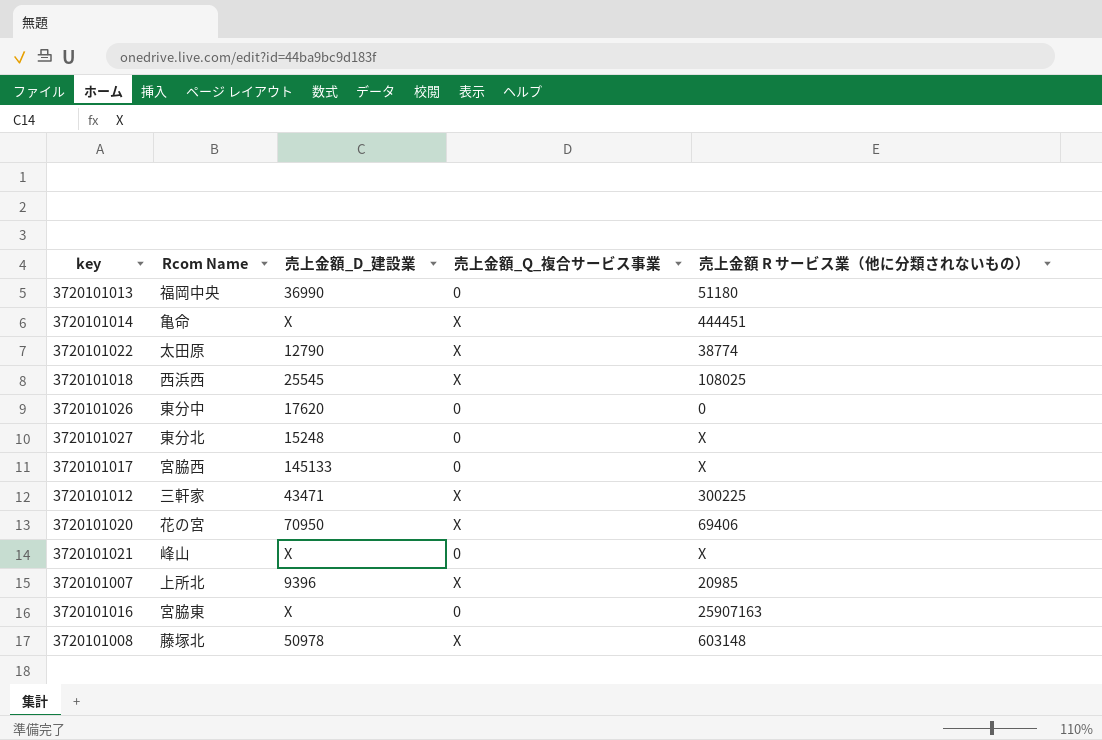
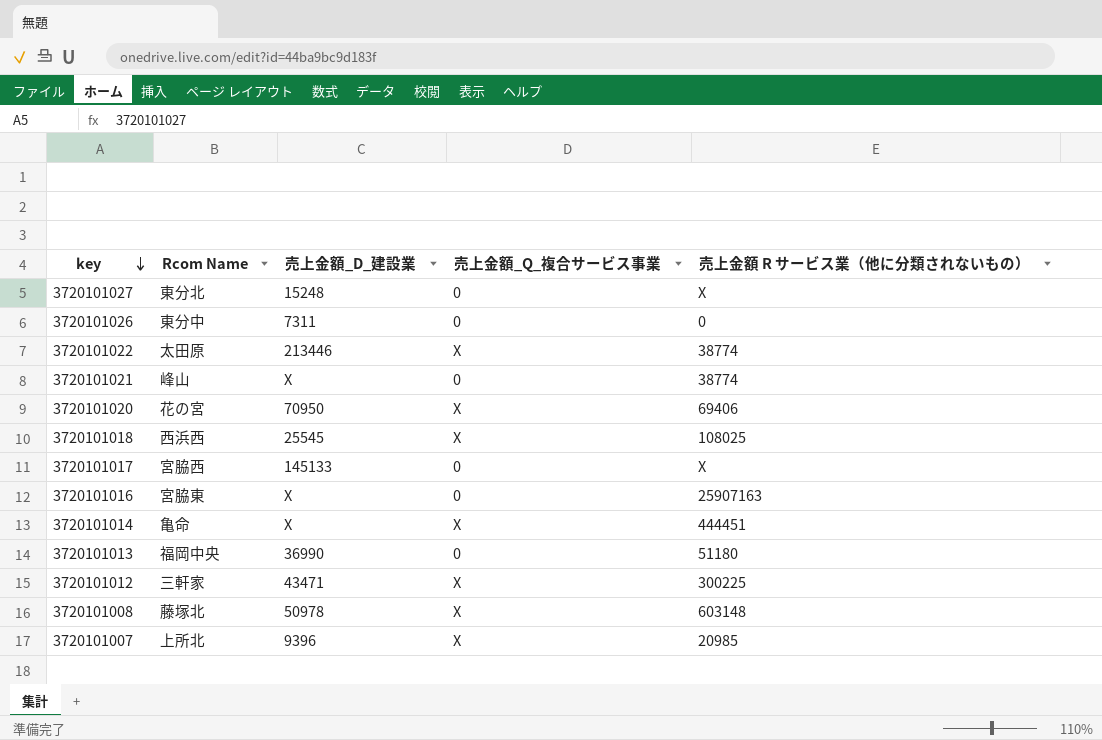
row order: none -> key descending
3720101026 | 売上金額_D_建設業: 17620 -> 7311
3720101022 | 売上金額_D_建設業: 12790 -> 213446
3720101021 | 売上金額 R サービス業（他に分類されないもの）: X -> 38774

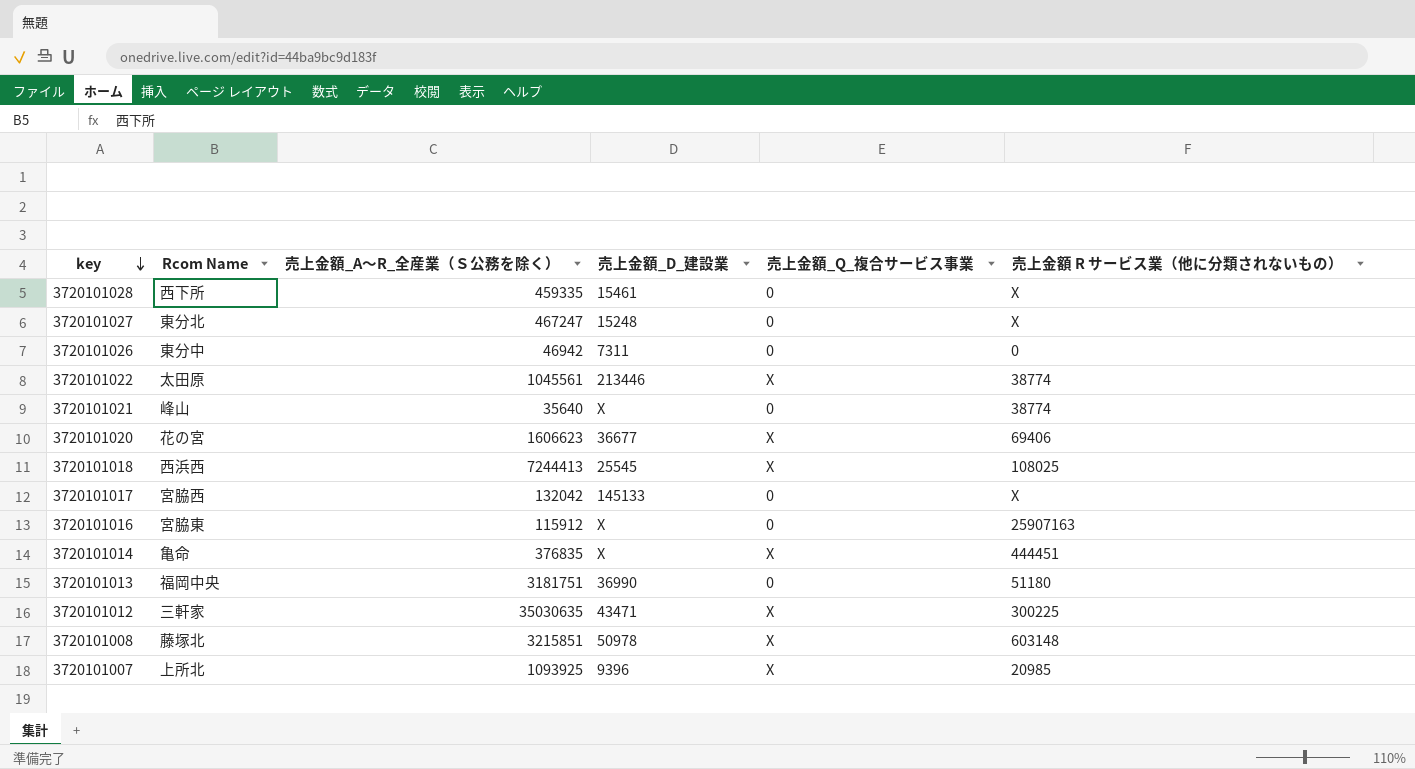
column 売上金額_A～R_全産業（Ｓ公務を除く） | position: none -> 3
row 3720101028: none -> 西下所 | 459335 | 15461 | 0 | X
3720101020 | 売上金額_D_建設業: 70950 -> 36677

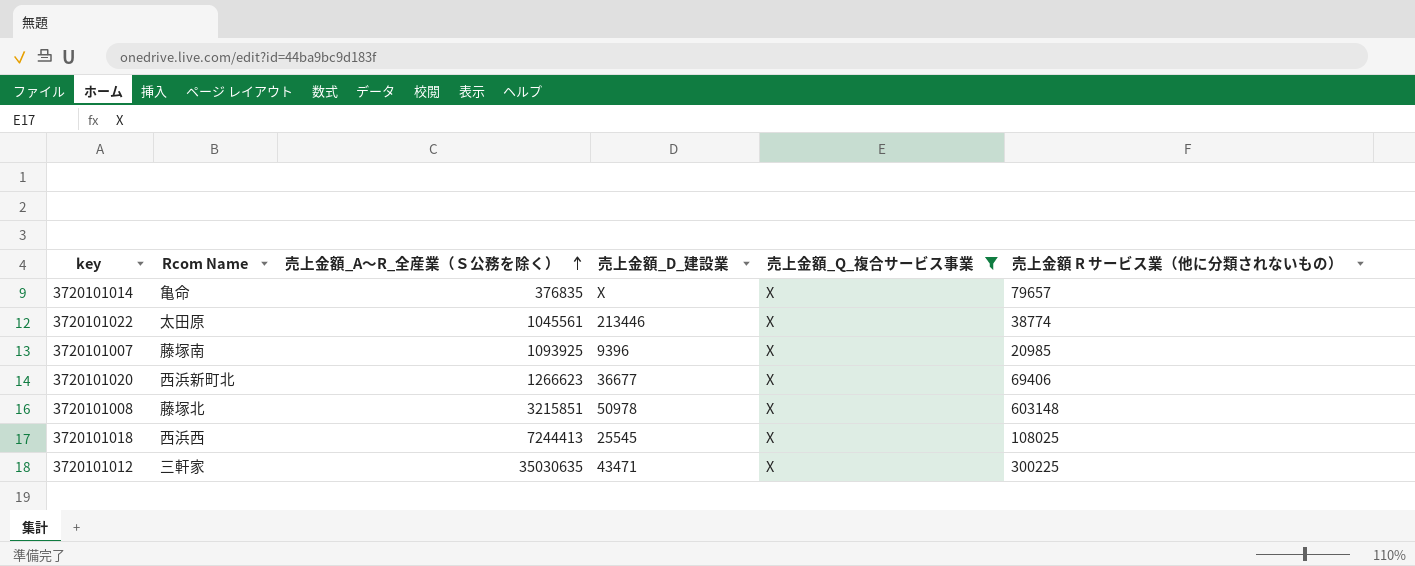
filter: none -> 売上金額_Q_複合サービス事業 = X
row order: key descending -> 売上金額_A～R_全産業（Ｓ公務を除く） ascending
3720101014 | 売上金額 R サービス業（他に分類されないもの）: 444451 -> 79657
3720101007 | Rcom Name: 上所北 -> 藤塚南
3720101020 | Rcom Name: 花の宮 -> 西浜新町北
3720101020 | 売上金額_A～R_全産業（Ｓ公務を除く）: 1606623 -> 1266623

